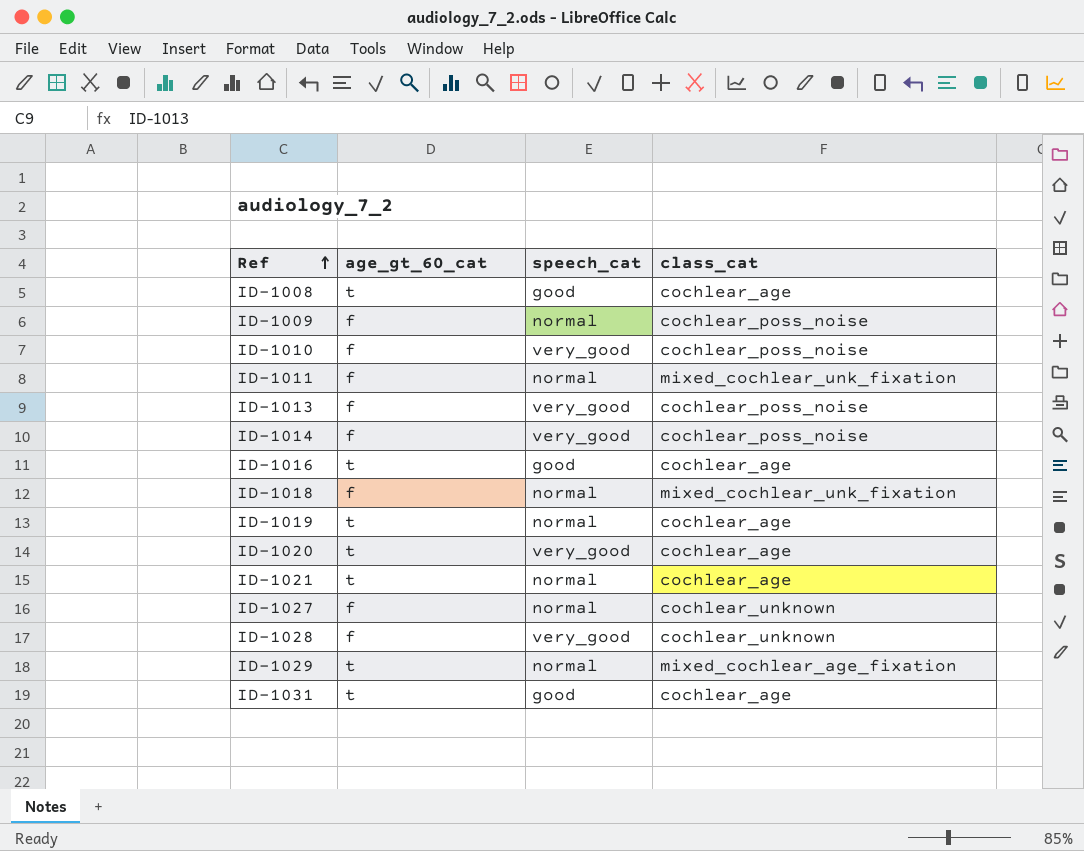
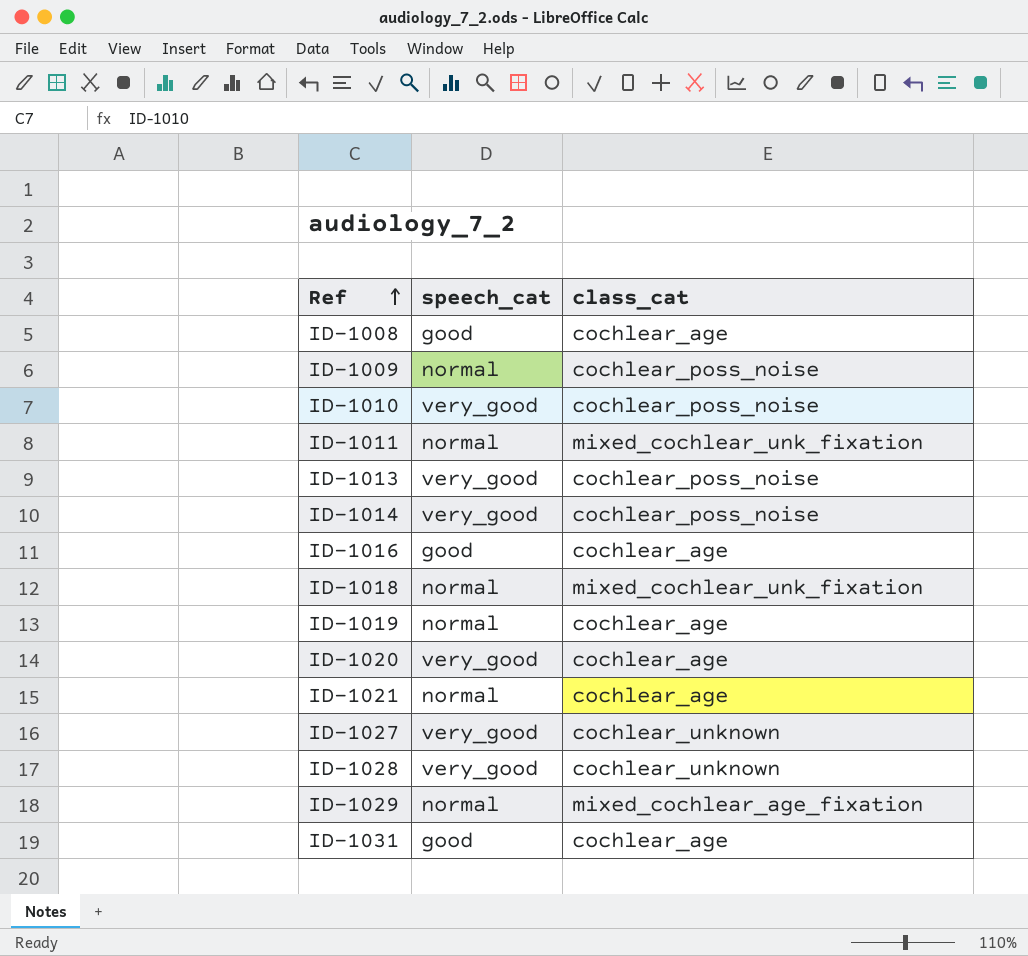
column age_gt_60_cat | position: 2 -> none
ID-1027 | speech_cat: normal -> very_good

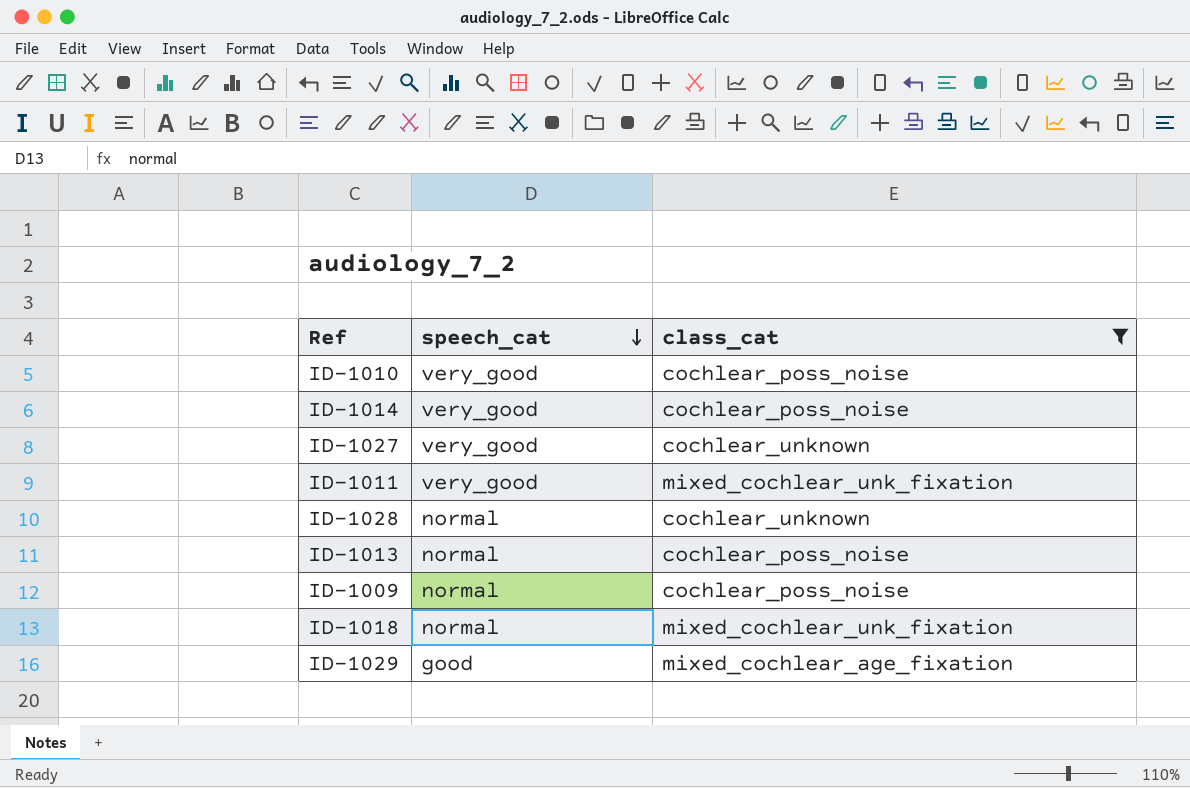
filter: none -> class_cat != cochlear_age
row order: Ref ascending -> speech_cat descending
ID-1011 | speech_cat: normal -> very_good
ID-1028 | speech_cat: very_good -> normal
ID-1013 | speech_cat: very_good -> normal
ID-1029 | speech_cat: normal -> good

